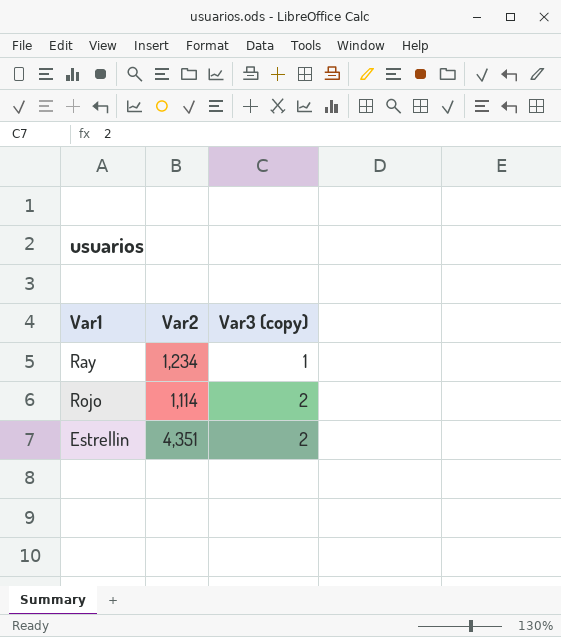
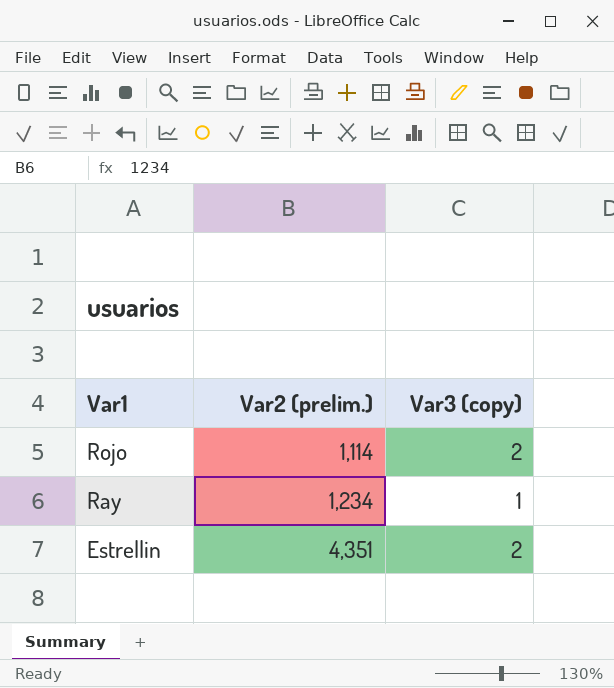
row order: Var3 (copy) ascending -> Var1 descending
column name: Var2 -> Var2 (prelim.)

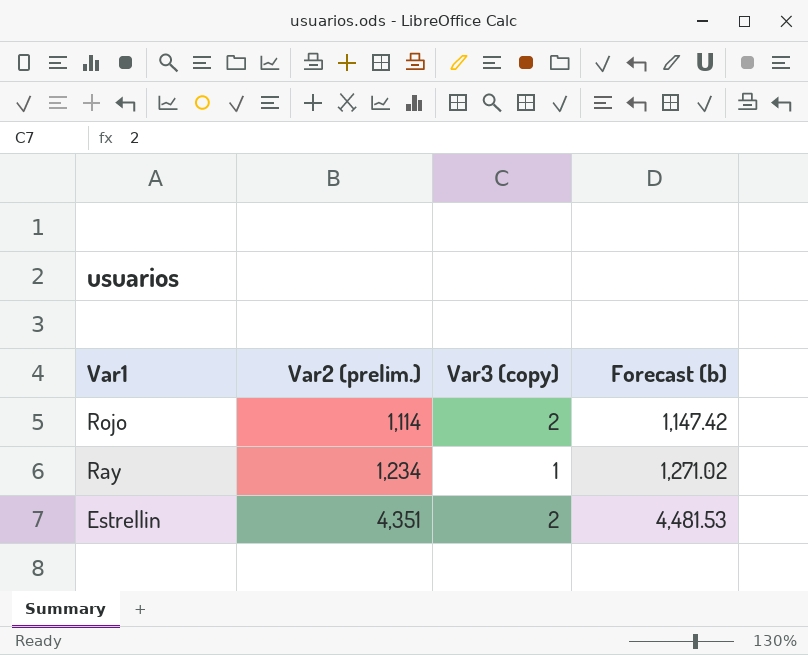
column Forecast (b) | formula: none -> [Var2 (prelim.)] * 1.03

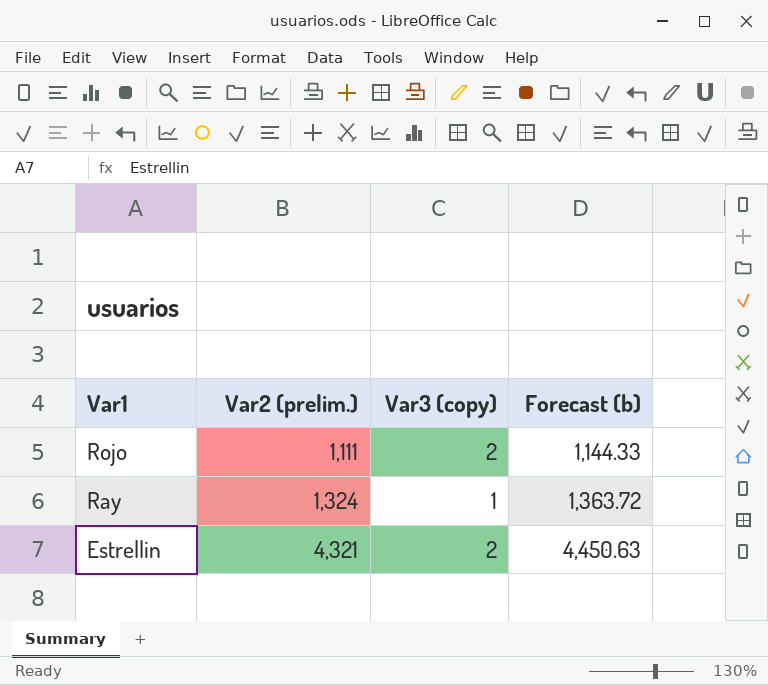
Rojo | Var2 (prelim.): 1,114 -> 1,111
Rojo | Forecast (b): 1,147.42 -> 1,144.33
Ray | Var2 (prelim.): 1,234 -> 1,324
Ray | Forecast (b): 1,271.02 -> 1,363.72
Estrellin | Var2 (prelim.): 4,351 -> 4,321
Estrellin | Forecast (b): 4,481.53 -> 4,450.63

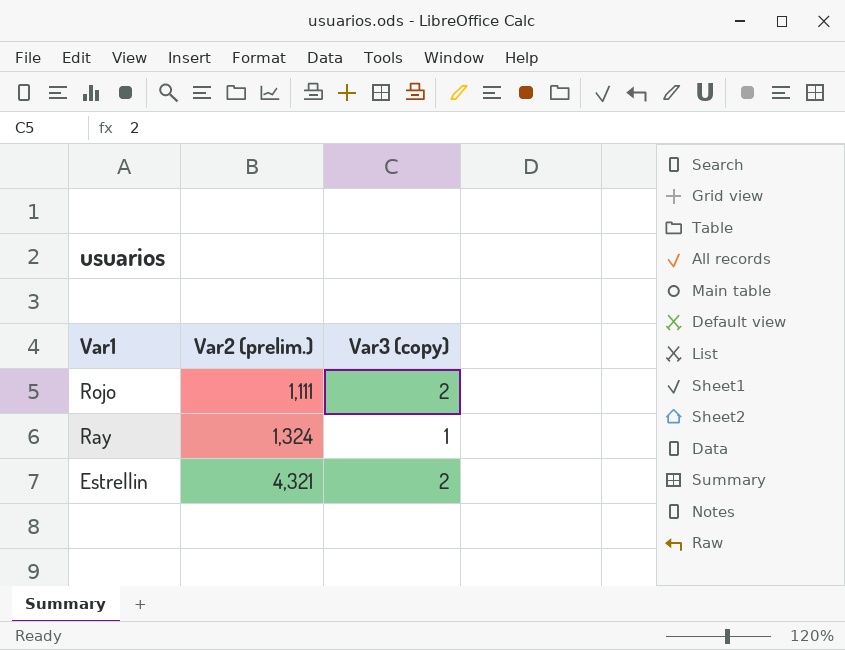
column Forecast (b) | formula: [Var2 (prelim.)] * 1.03 -> none

